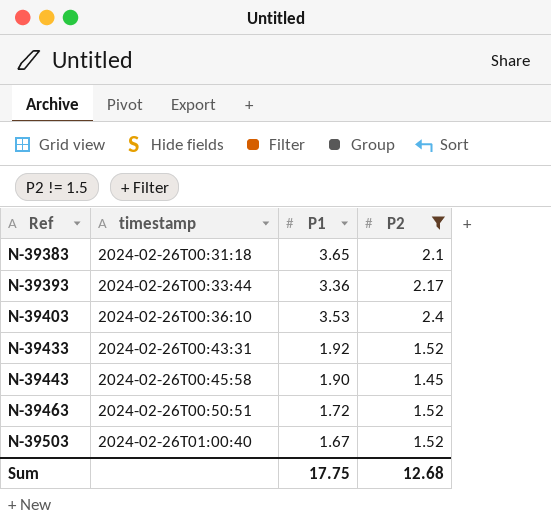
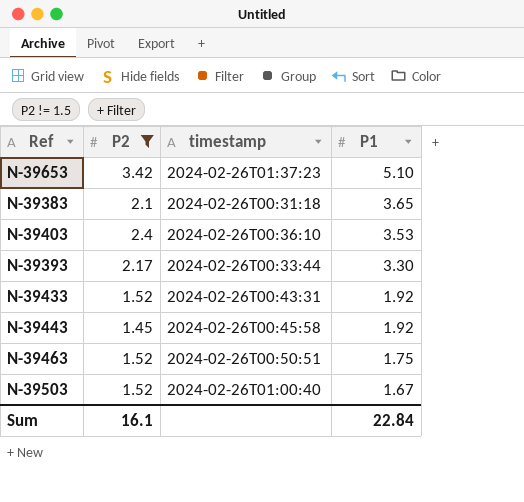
row order: Ref ascending -> P1 descending
column P2 | position: 4 -> 2
row N-39653: none -> 3.42 | 2024-02-26T01:37:23 | 5.10
N-39393 | P1: 3.36 -> 3.30
N-39443 | P1: 1.90 -> 1.92
N-39463 | P1: 1.72 -> 1.75
Sum | P2: 12.68 -> 16.1
Sum | P1: 17.75 -> 22.84

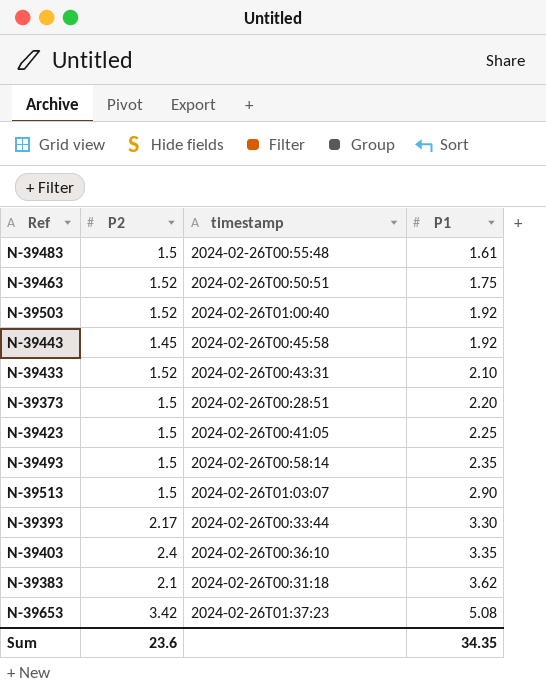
filter: P2 != 1.5 -> none
row order: P1 descending -> P1 ascending
N-39503 | P1: 1.67 -> 1.92
N-39433 | P1: 1.92 -> 2.10
N-39403 | P1: 3.53 -> 3.35
N-39383 | P1: 3.65 -> 3.62
N-39653 | P1: 5.10 -> 5.08
Sum | P2: 16.1 -> 23.6
Sum | P1: 22.84 -> 34.35

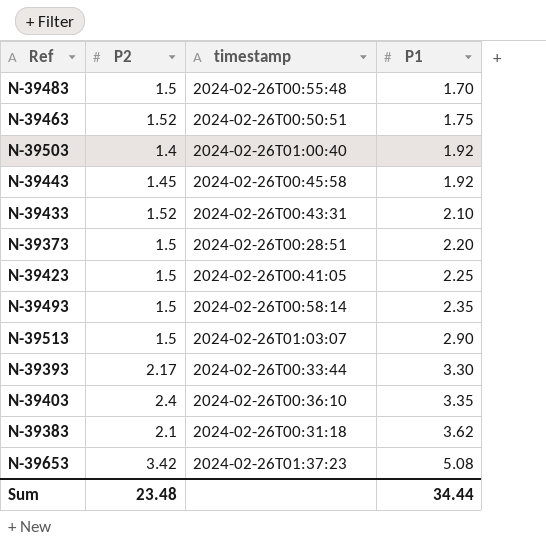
N-39483 | P1: 1.61 -> 1.70
N-39503 | P2: 1.52 -> 1.4
Sum | P2: 23.6 -> 23.48
Sum | P1: 34.35 -> 34.44

